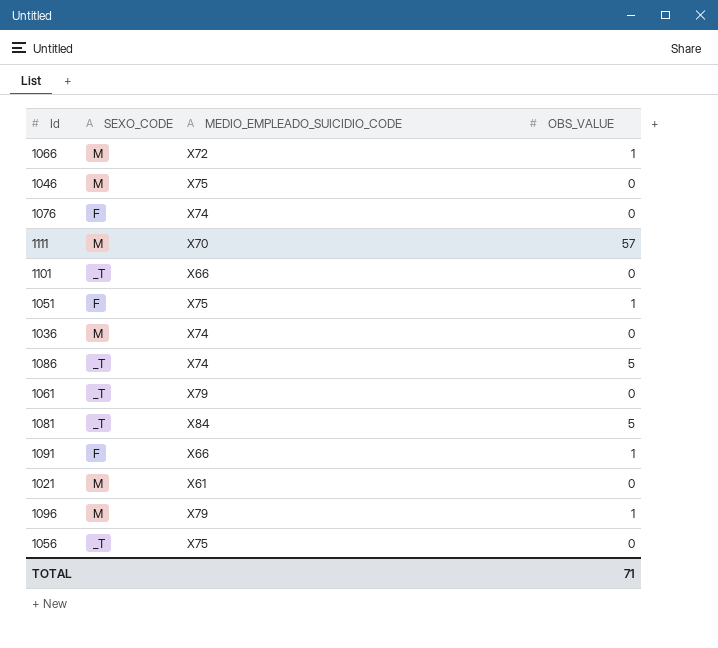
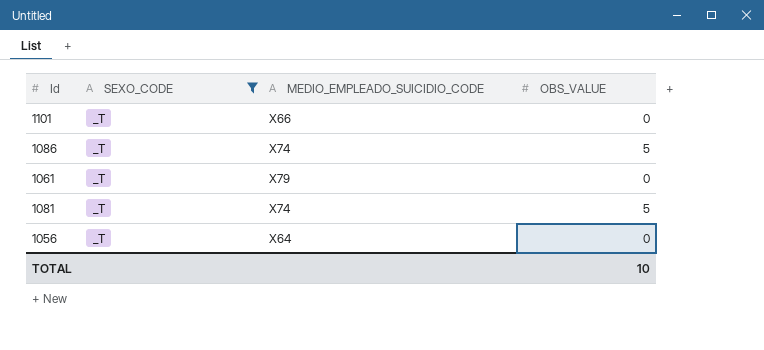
filter: none -> SEXO_CODE = _T
1081 | MEDIO_EMPLEADO_SUICIDIO_CODE: X84 -> X74
1056 | MEDIO_EMPLEADO_SUICIDIO_CODE: X75 -> X64
TOTAL | OBS_VALUE: 71 -> 10

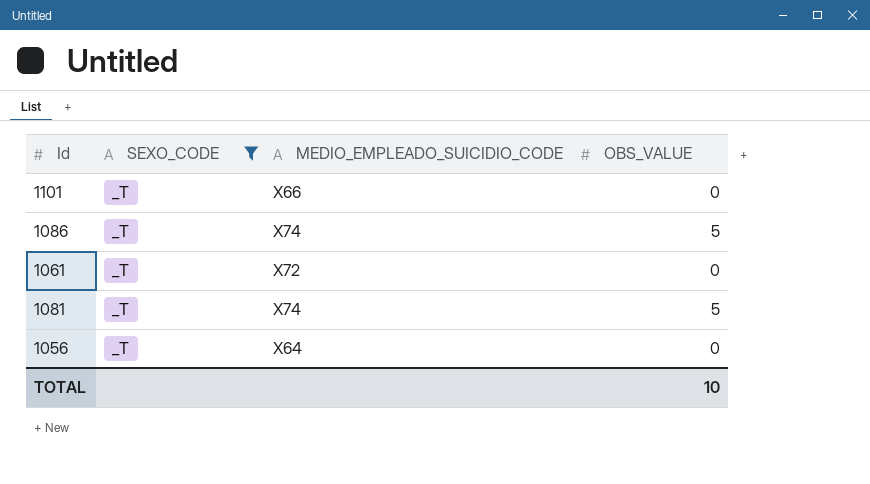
1061 | MEDIO_EMPLEADO_SUICIDIO_CODE: X79 -> X72

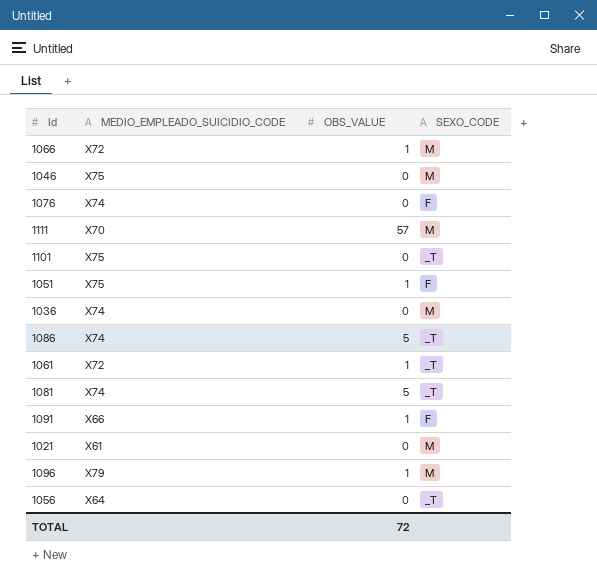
filter: SEXO_CODE = _T -> none
column SEXO_CODE | position: 2 -> 4
1101 | MEDIO_EMPLEADO_SUICIDIO_CODE: X66 -> X75
1061 | OBS_VALUE: 0 -> 1
TOTAL | OBS_VALUE: 10 -> 72

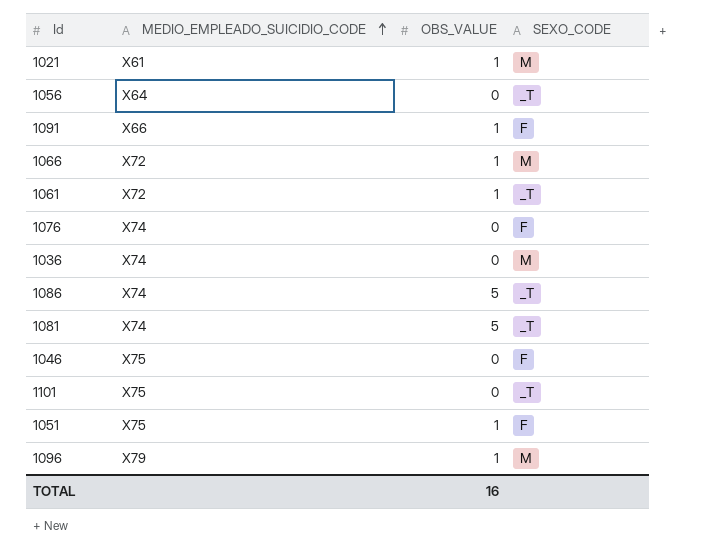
row order: none -> MEDIO_EMPLEADO_SUICIDIO_CODE ascending
row 1111: X70 | 57 | M -> none
1021 | OBS_VALUE: 0 -> 1
1046 | SEXO_CODE: M -> F
TOTAL | OBS_VALUE: 72 -> 16

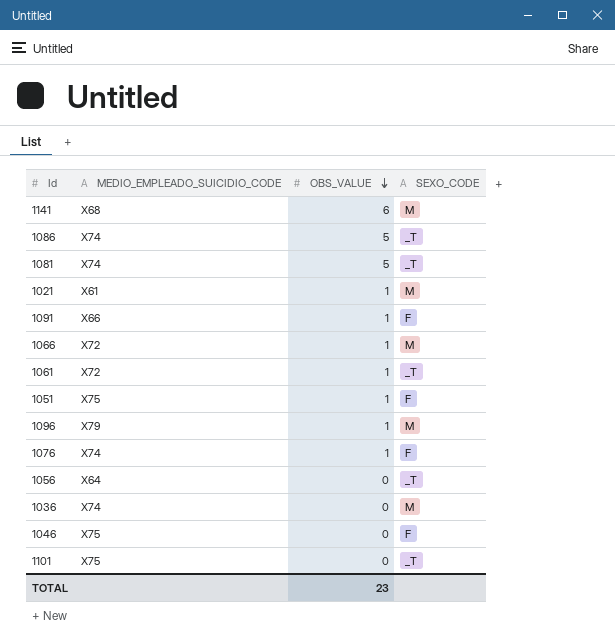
row order: MEDIO_EMPLEADO_SUICIDIO_CODE ascending -> OBS_VALUE descending
row 1141: none -> X68 | 6 | M
1076 | OBS_VALUE: 0 -> 1
TOTAL | OBS_VALUE: 16 -> 23

